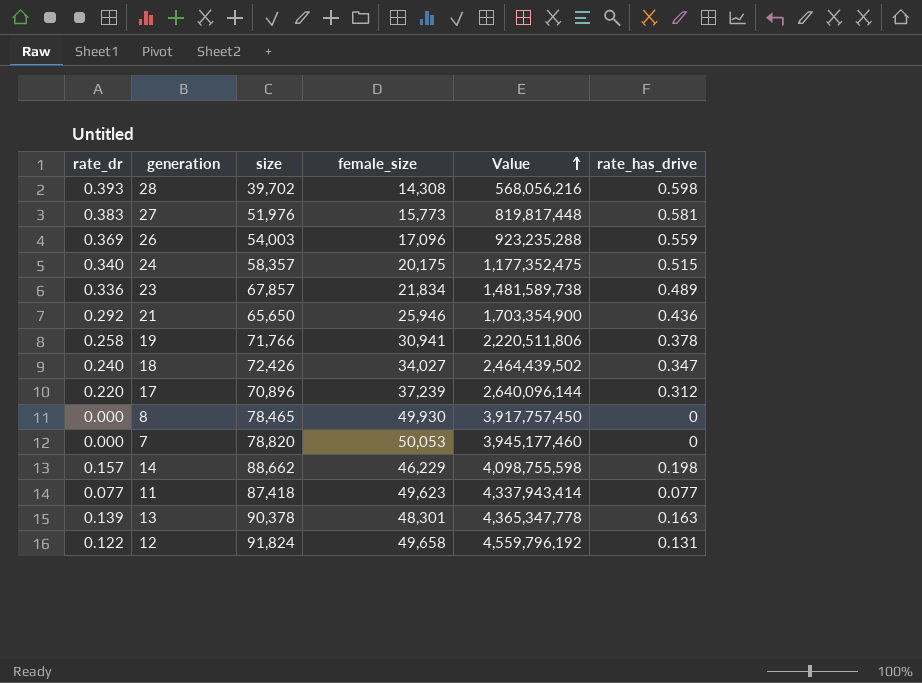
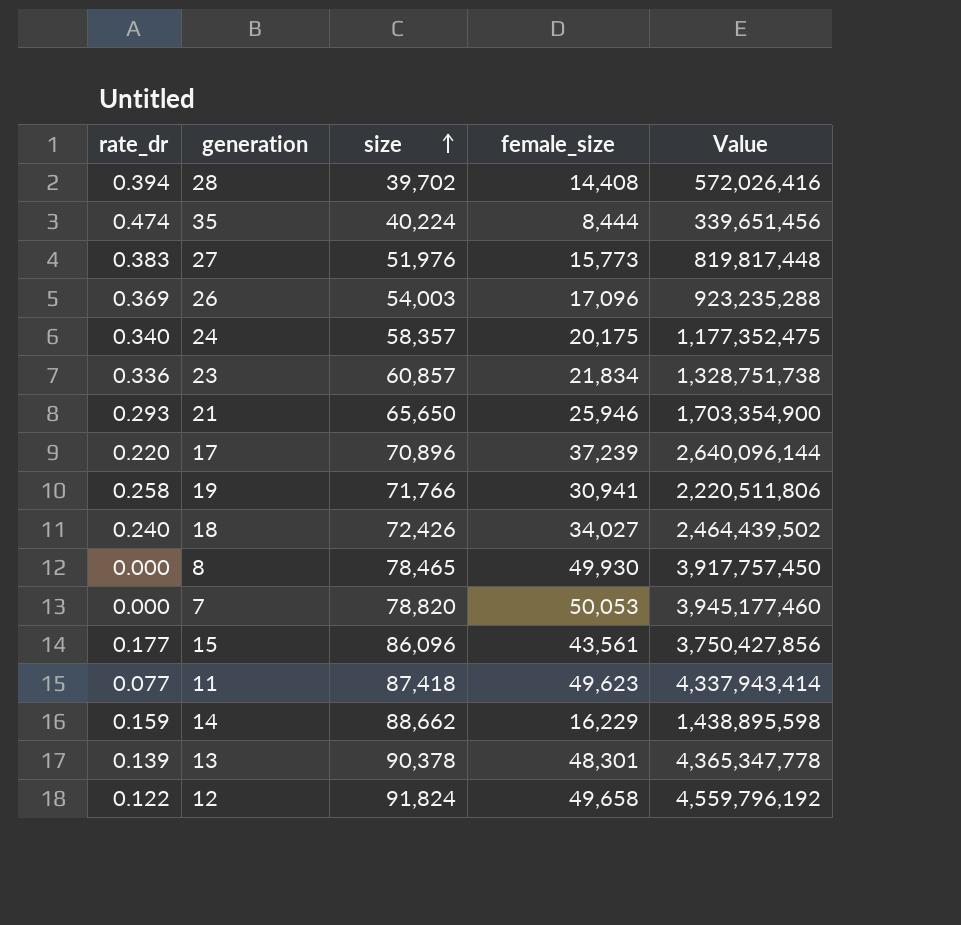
row order: Value ascending -> size ascending
column rate_has_drive | position: 6 -> none
28 | rate_dr: 0.393 -> 0.394
28 | female_size: 14,308 -> 14,408
28 | Value: 568,056,216 -> 572,026,416
row 35: none -> 0.474 | 40,224 | 8,444 | 339,651,456
23 | size: 67,857 -> 60,857
23 | Value: 1,481,589,738 -> 1,328,751,738
21 | rate_dr: 0.292 -> 0.293
row 15: none -> 0.177 | 86,096 | 43,561 | 3,750,427,856
14 | rate_dr: 0.157 -> 0.159
14 | female_size: 46,229 -> 16,229
14 | Value: 4,098,755,598 -> 1,438,895,598

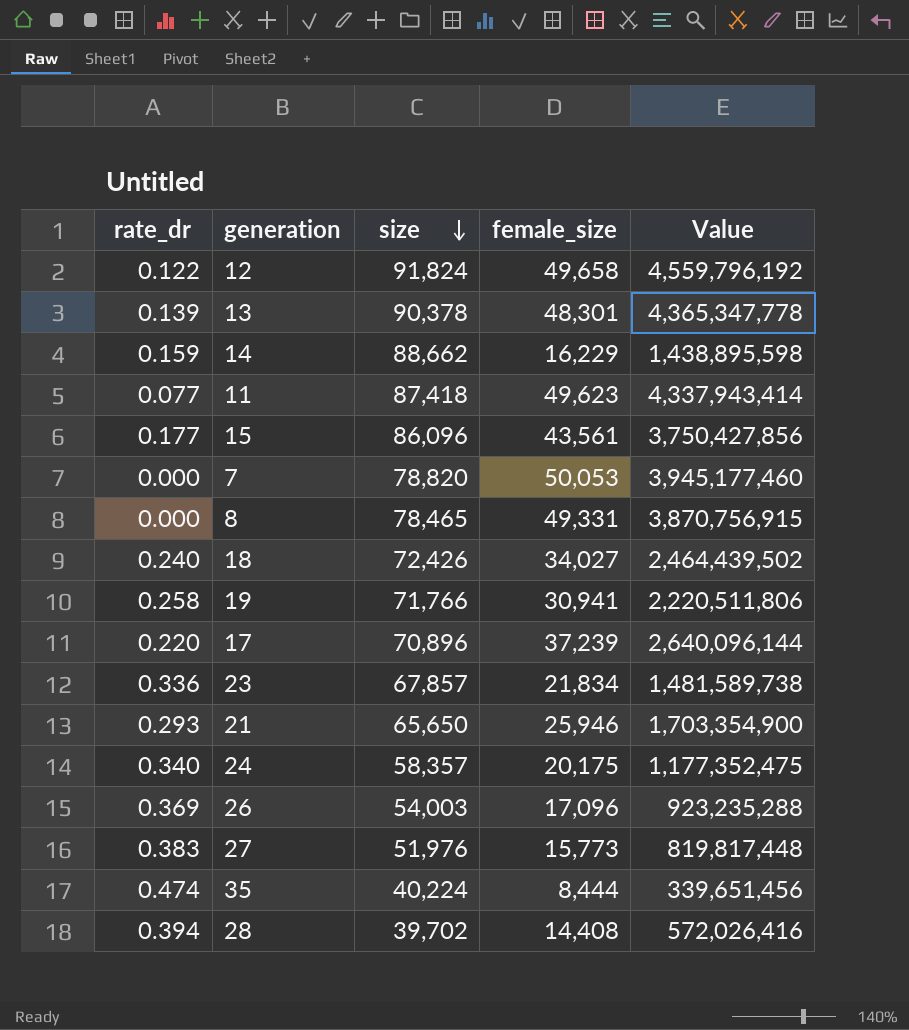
row order: size ascending -> size descending
8 | female_size: 49,930 -> 49,331
8 | Value: 3,917,757,450 -> 3,870,756,915
23 | size: 60,857 -> 67,857
23 | Value: 1,328,751,738 -> 1,481,589,738

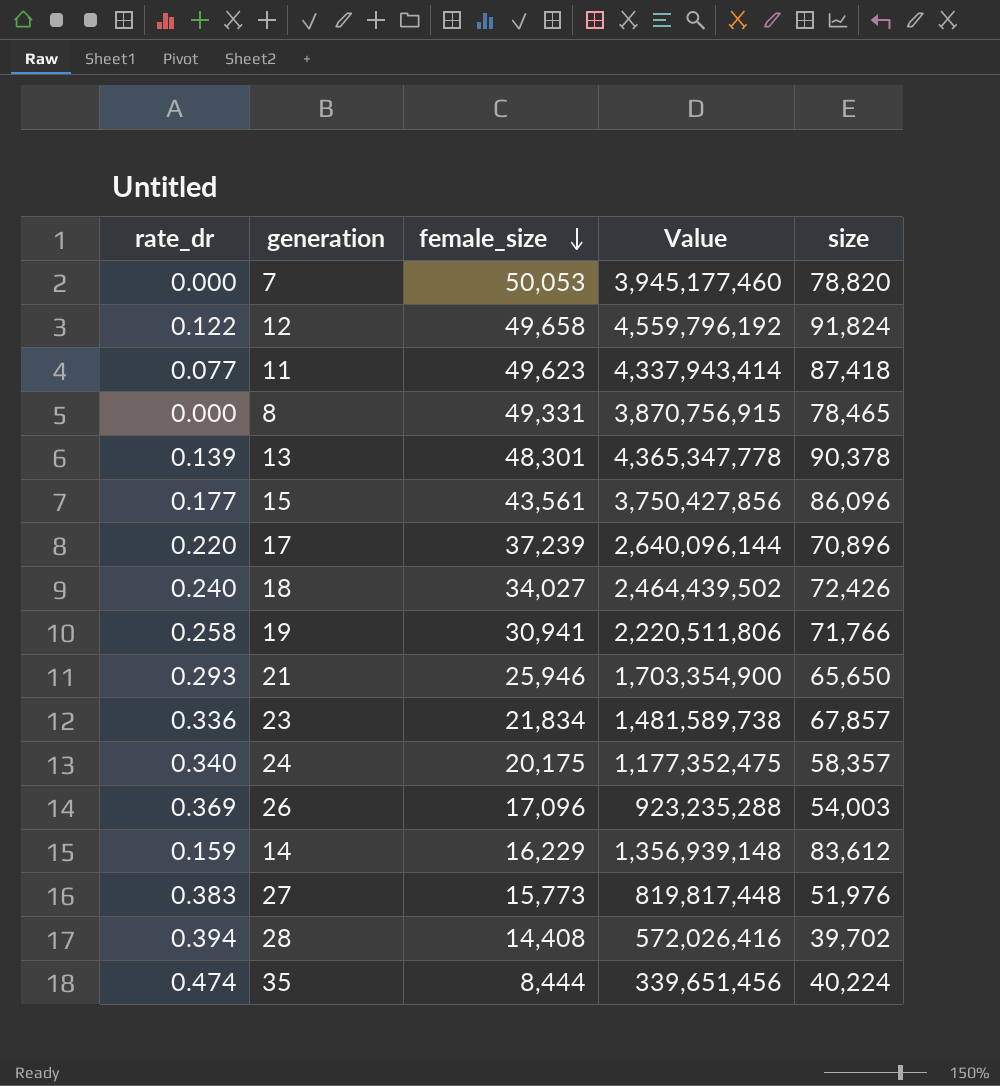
row order: size descending -> female_size descending
column size | position: 3 -> 5
14 | Value: 1,438,895,598 -> 1,356,939,148
14 | size: 88,662 -> 83,612

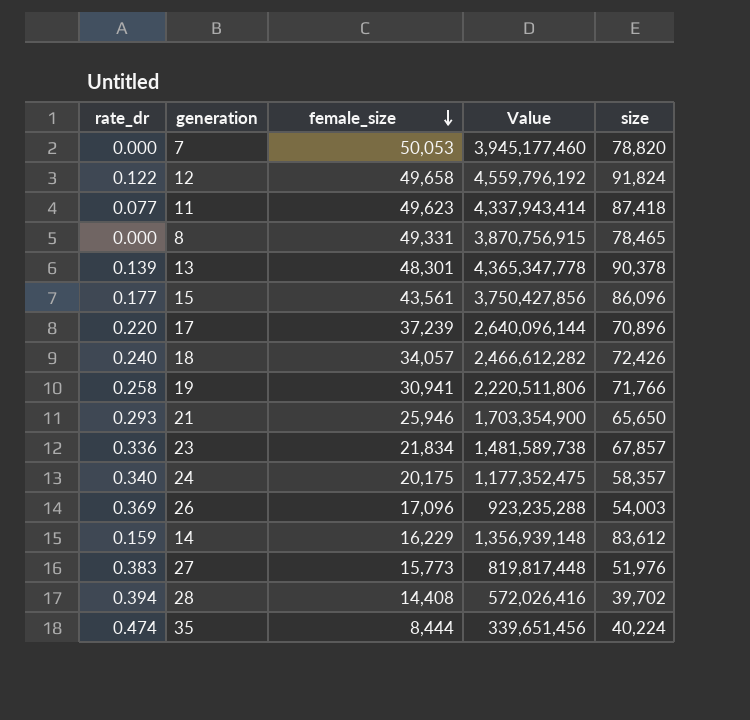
18 | female_size: 34,027 -> 34,057
18 | Value: 2,464,439,502 -> 2,466,612,282

